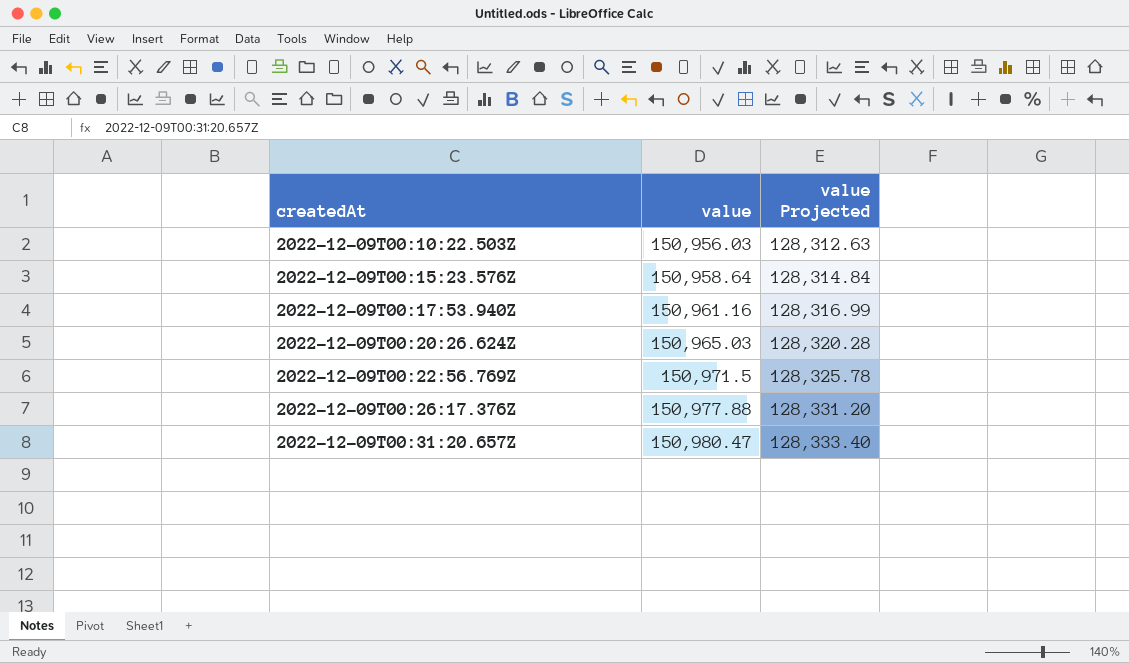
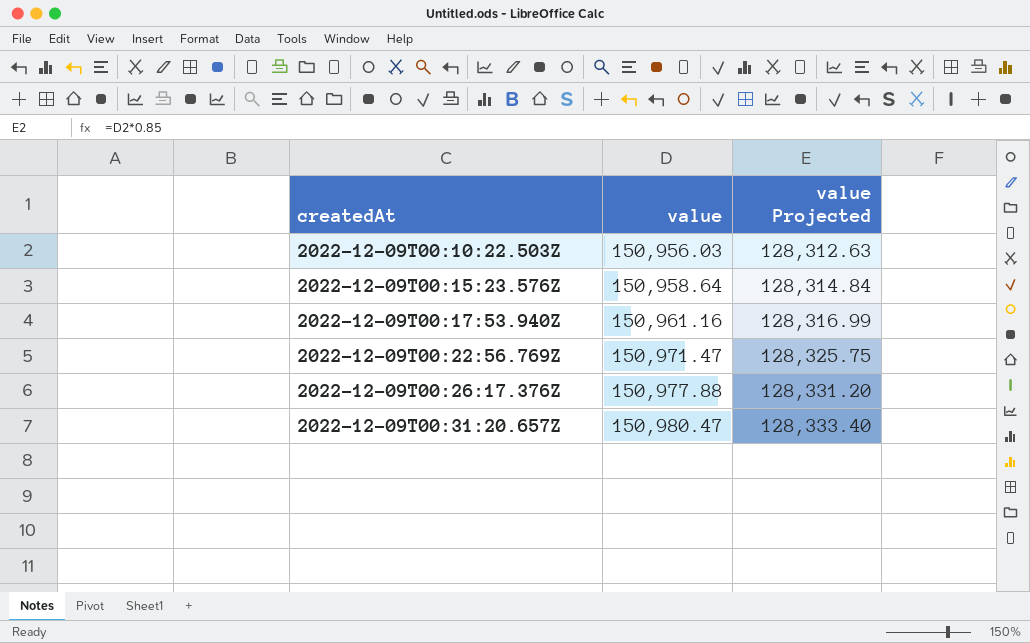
row 2022-12-09T00:20:26.624Z: 150,965.03 | 128,320.28 -> none
2022-12-09T00:22:56.769Z | value: 150,971.5 -> 150,971.47
2022-12-09T00:22:56.769Z | value Projected: 128,325.78 -> 128,325.75

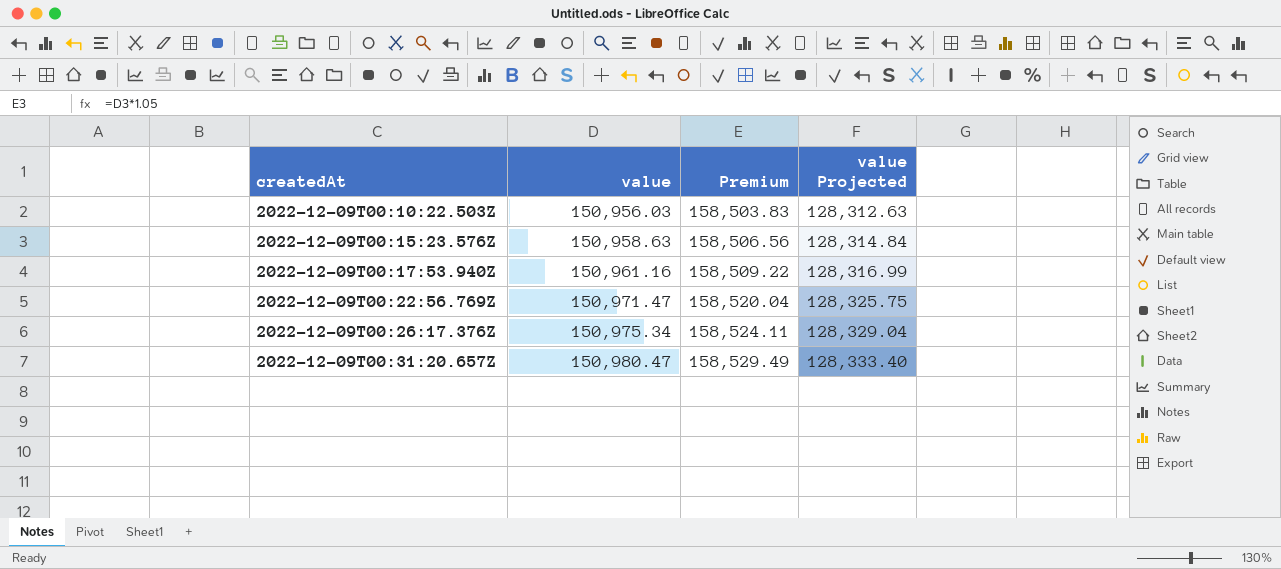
column Premium | formula: none -> [value] * 1.05
2022-12-09T00:15:23.576Z | value: 150,958.64 -> 150,958.63
2022-12-09T00:26:17.376Z | value: 150,977.88 -> 150,975.34
2022-12-09T00:26:17.376Z | value Projected: 128,331.20 -> 128,329.04

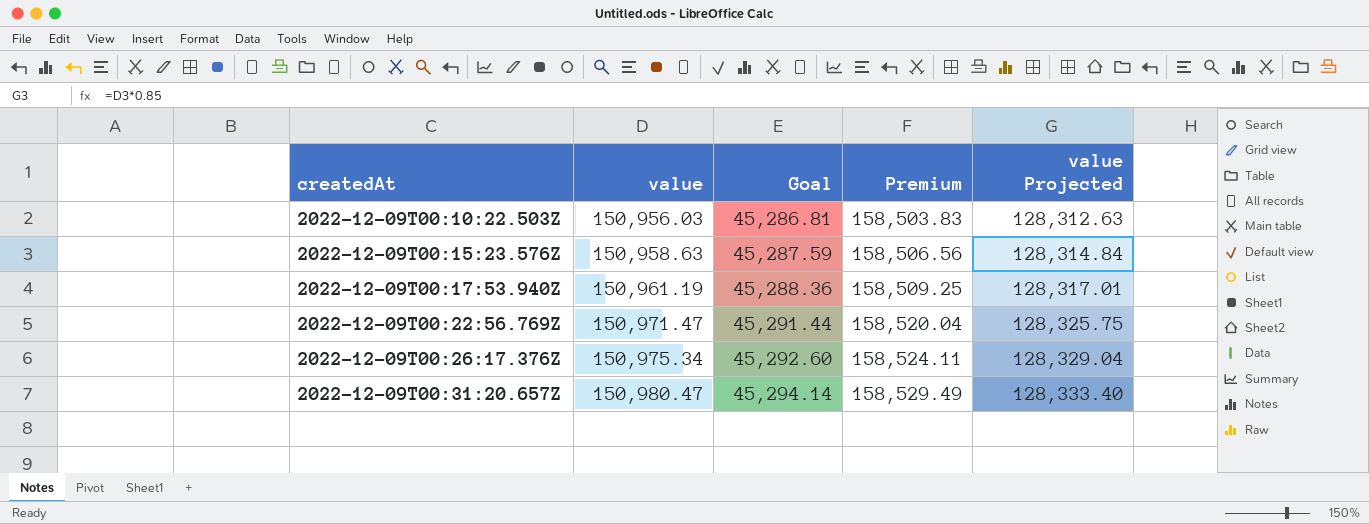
column Goal | formula: none -> [value] * 0.3
2022-12-09T00:17:53.940Z | value: 150,961.16 -> 150,961.19
2022-12-09T00:17:53.940Z | Premium: 158,509.22 -> 158,509.25
2022-12-09T00:17:53.940Z | value Projected: 128,316.99 -> 128,317.01

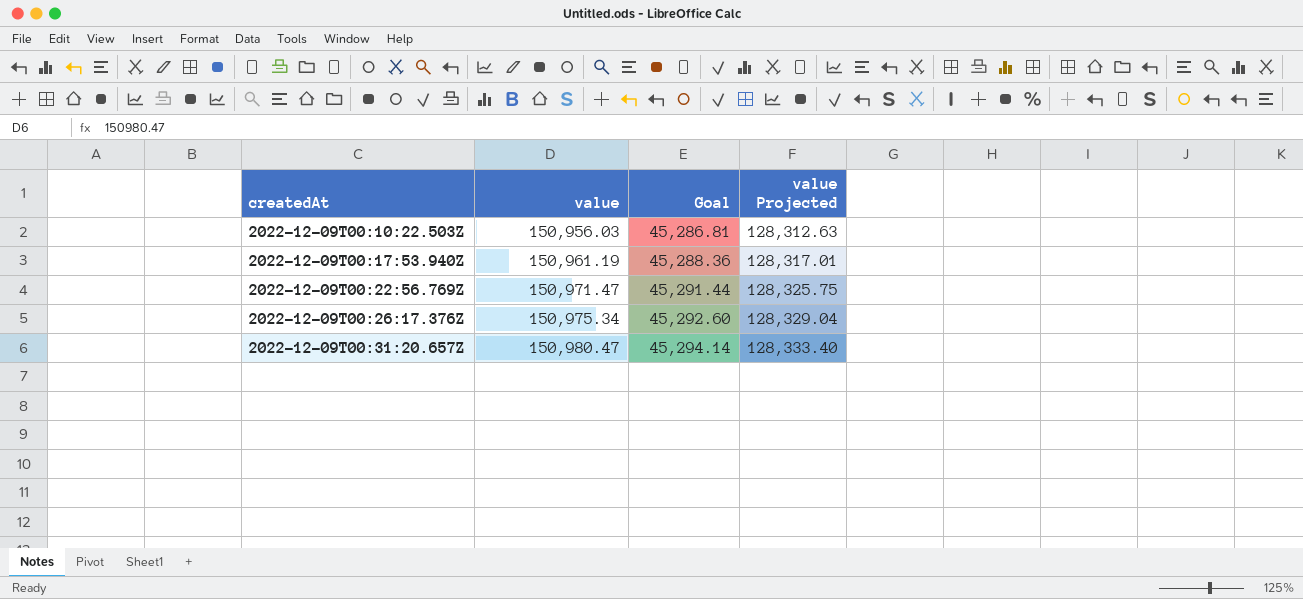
column Premium | formula: [value] * 1.05 -> none
row 2022-12-09T00:15:23.576Z: 150,958.63 | 45,287.59 | 158,506.56 | 128,314.84 -> none

